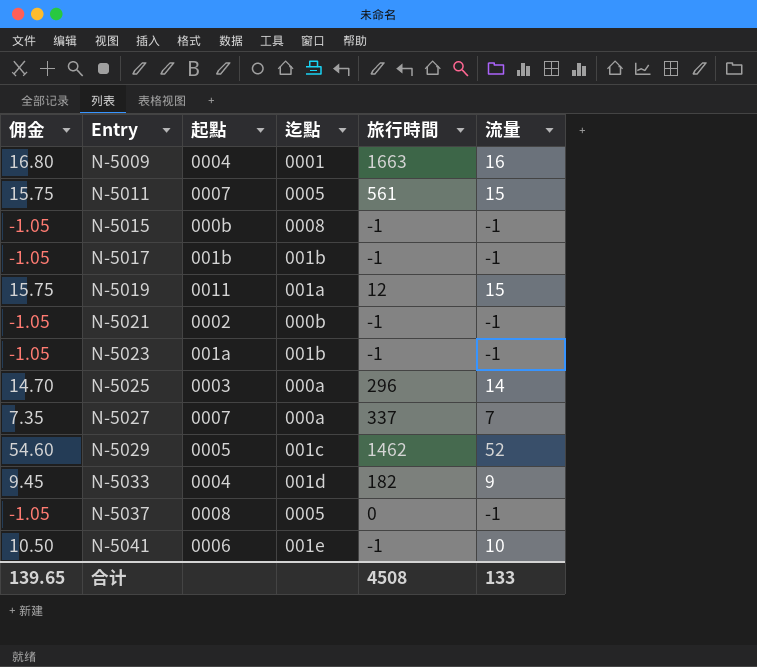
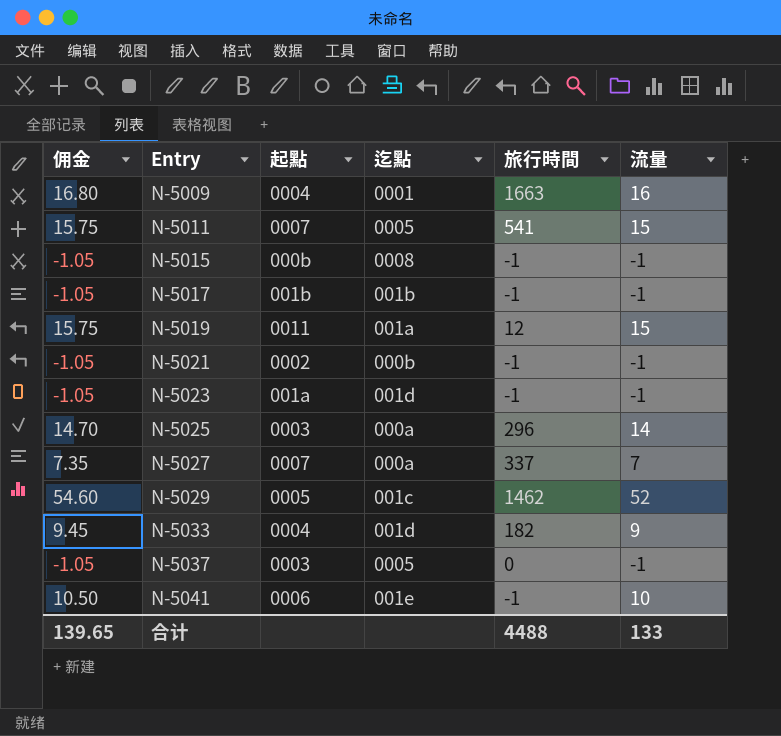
N-5011 | 旅行時間: 561 -> 541
N-5023 | 迄點: 001b -> 001d
N-5037 | 起點: 0008 -> 0003
合计 | 旅行時間: 4508 -> 4488

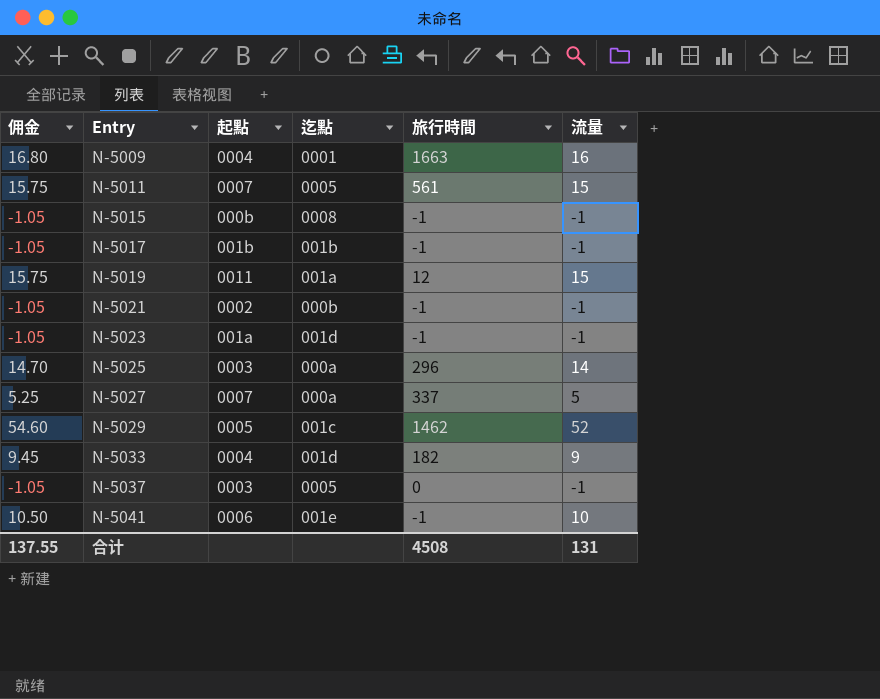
N-5011 | 旅行時間: 541 -> 561
N-5027 | 佣金: 7.35 -> 5.25
N-5027 | 流量: 7 -> 5
合计 | 佣金: 139.65 -> 137.55
合计 | 旅行時間: 4488 -> 4508
合计 | 流量: 133 -> 131

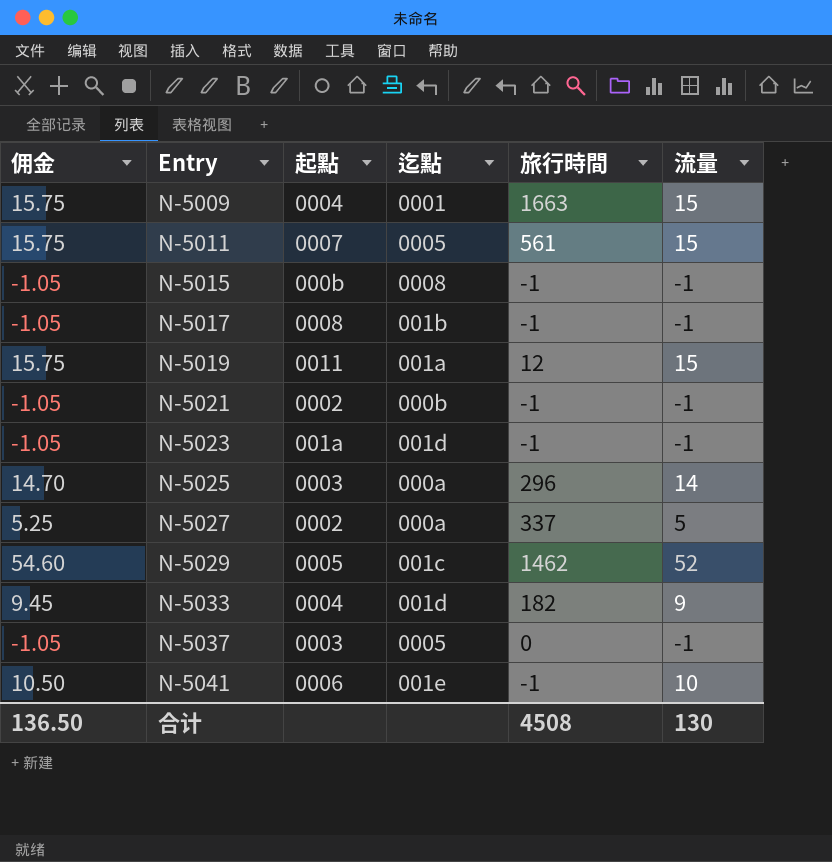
N-5009 | 佣金: 16.80 -> 15.75
N-5009 | 流量: 16 -> 15
N-5017 | 起點: 001b -> 0008
N-5027 | 起點: 0007 -> 0002
合计 | 佣金: 137.55 -> 136.50
合计 | 流量: 131 -> 130

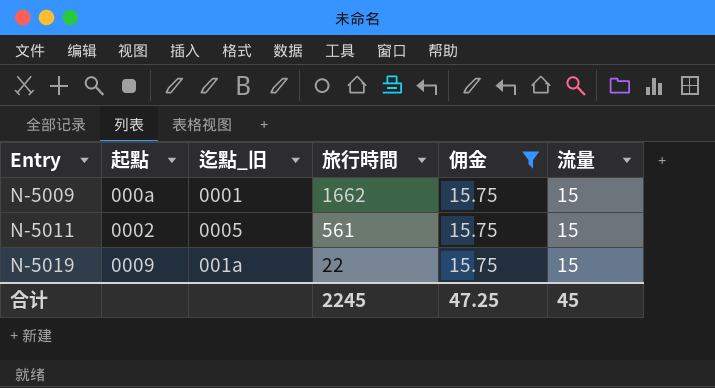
filter: none -> 佣金 = 15.75
column name: 迄點 -> 迄點_旧
column 佣金 | position: 1 -> 5
N-5009 | 起點: 0004 -> 000a
N-5009 | 旅行時間: 1663 -> 1662
N-5011 | 起點: 0007 -> 0002
N-5019 | 起點: 0011 -> 0009
N-5019 | 旅行時間: 12 -> 22
合计 | 旅行時間: 4508 -> 2245
合计 | 佣金: 136.50 -> 47.25
合计 | 流量: 130 -> 45

